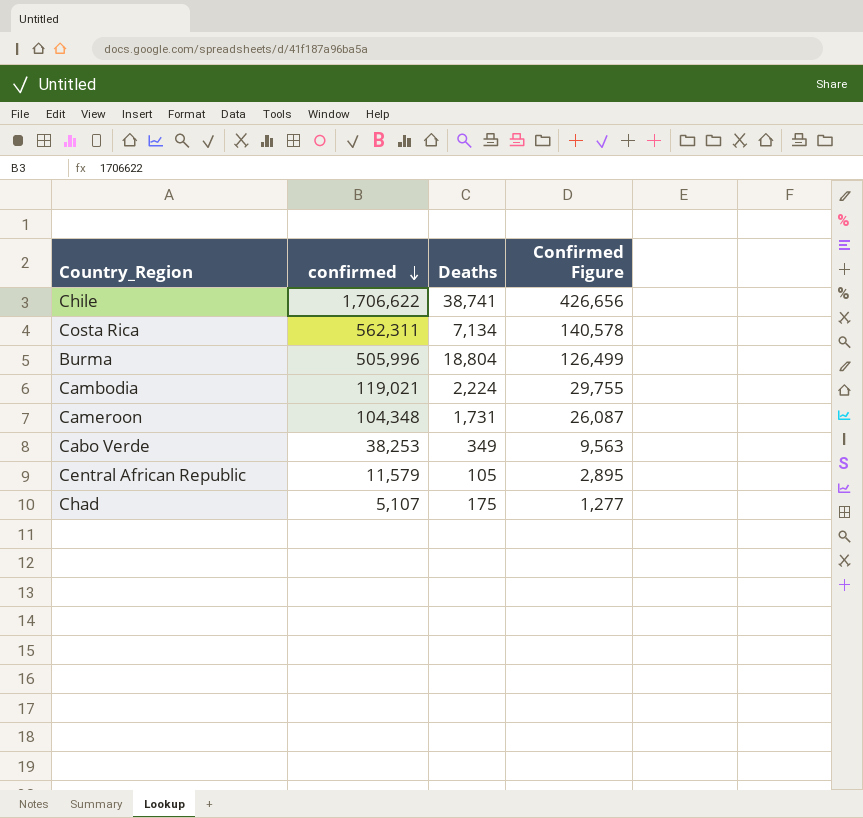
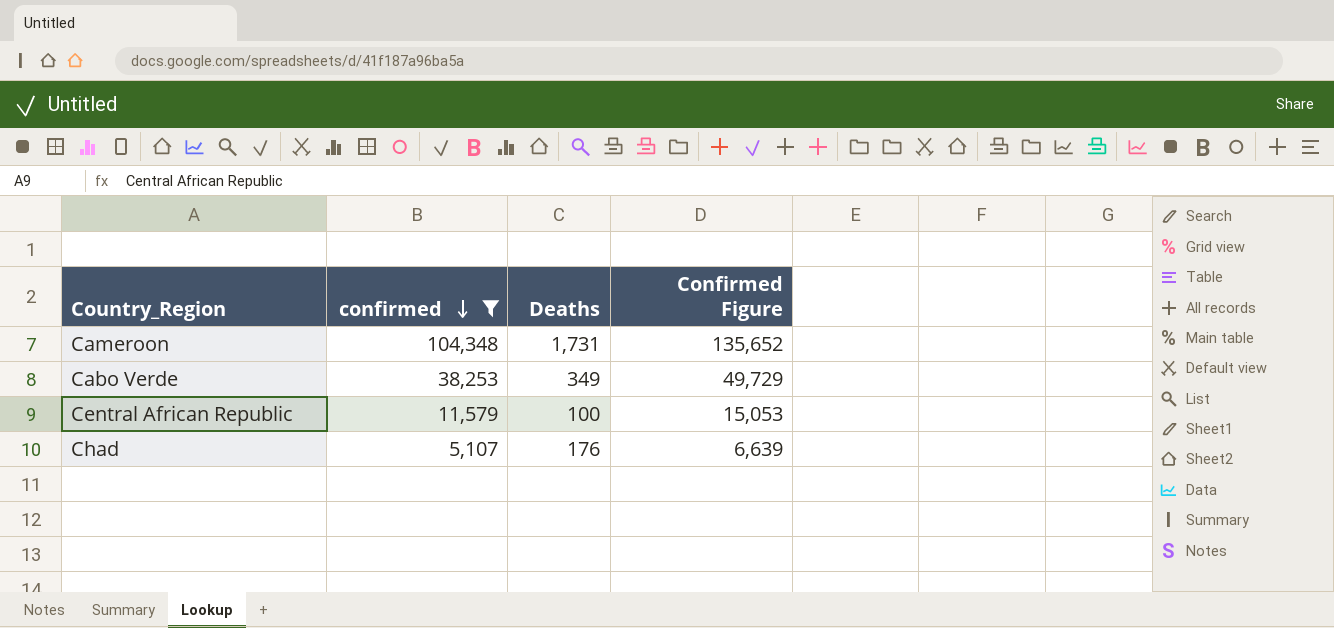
filter: none -> confirmed <= 104,348
column Confirmed Figure | formula: [confirmed] * 0.25 -> [confirmed] * 1.3
Central African Republic | Deaths: 105 -> 100
Chad | Deaths: 175 -> 176

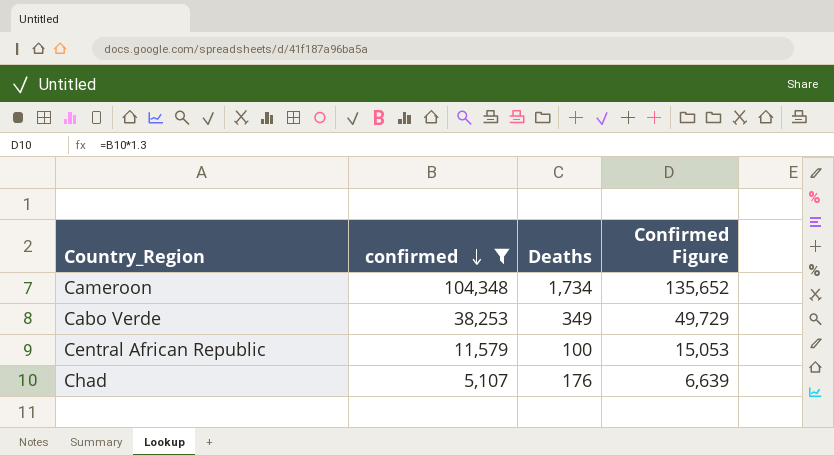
Cameroon | Deaths: 1,731 -> 1,734

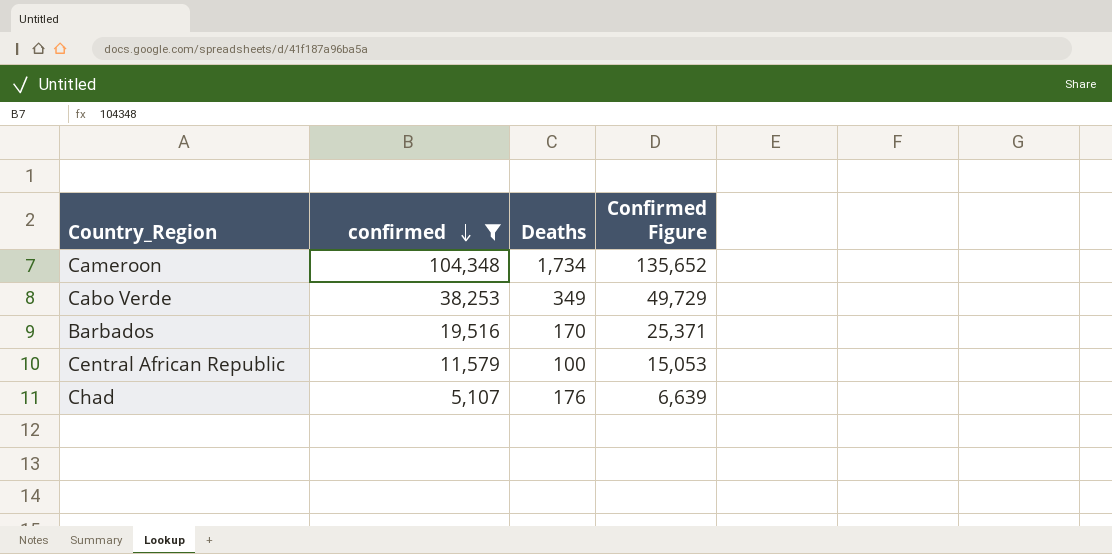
row Barbados: none -> 19,516 | 170 | 25,371

